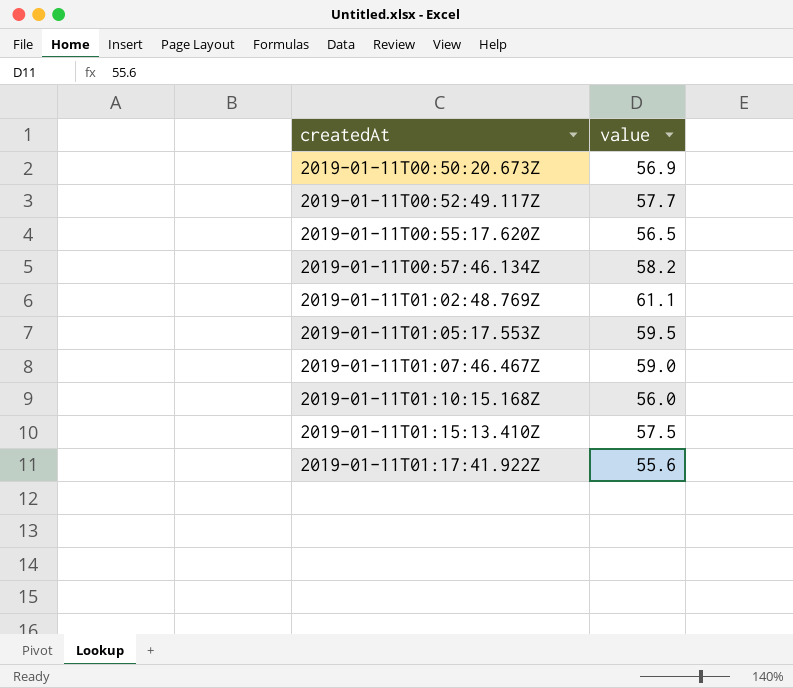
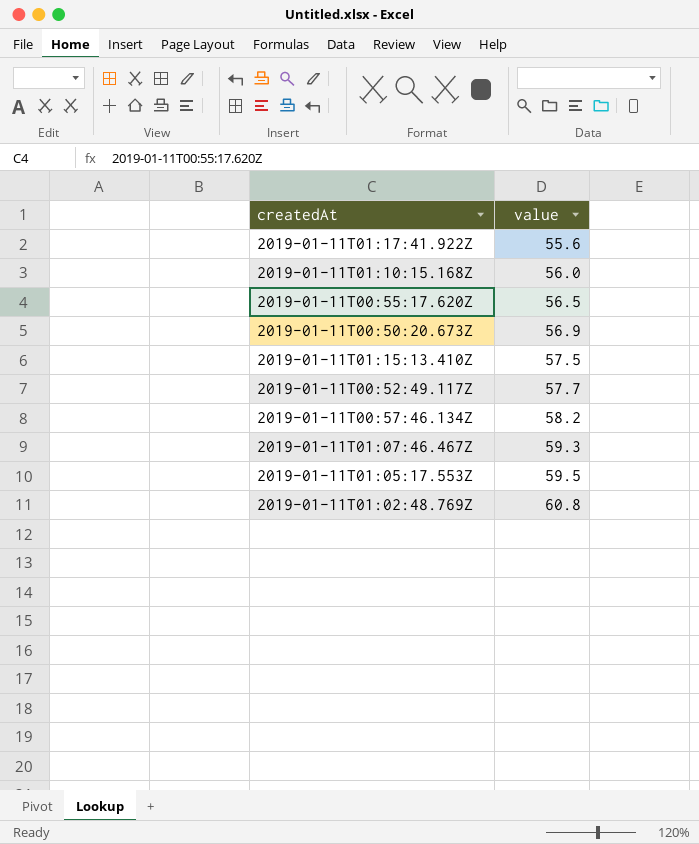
row order: createdAt ascending -> value ascending
2019-01-11T01:07:46.467Z | value: 59.0 -> 59.3
2019-01-11T01:02:48.769Z | value: 61.1 -> 60.8

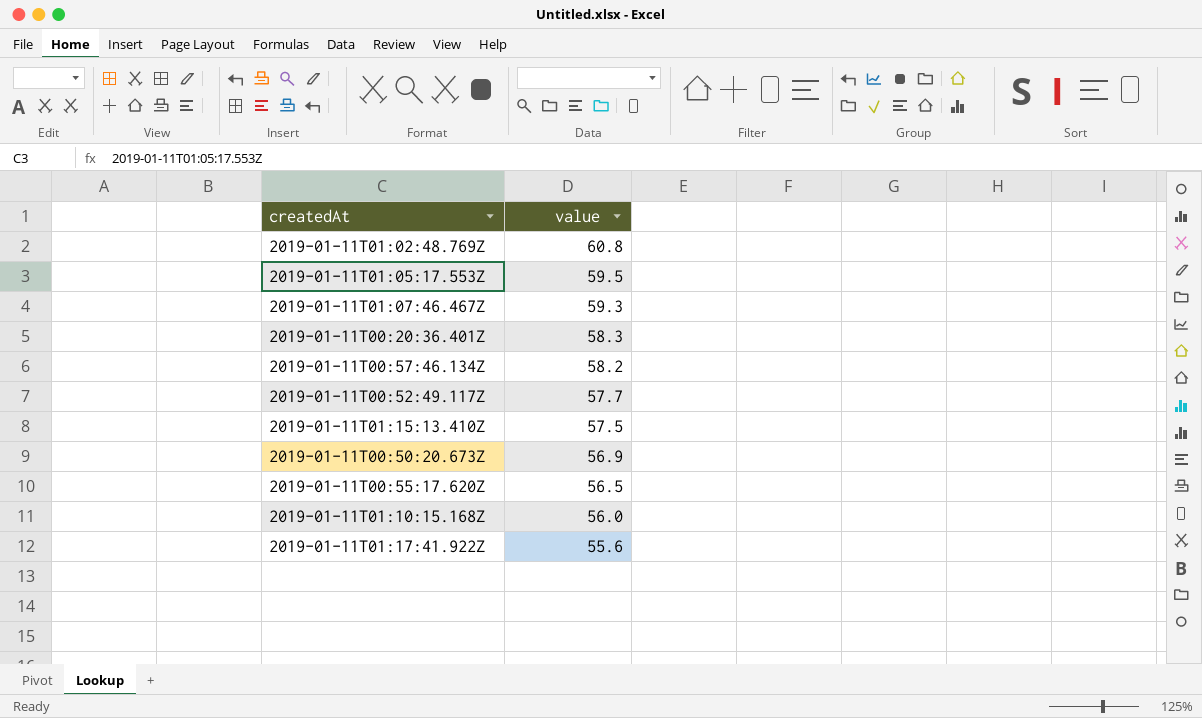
row order: value ascending -> value descending
row 2019-01-11T00:20:36.401Z: none -> 58.3

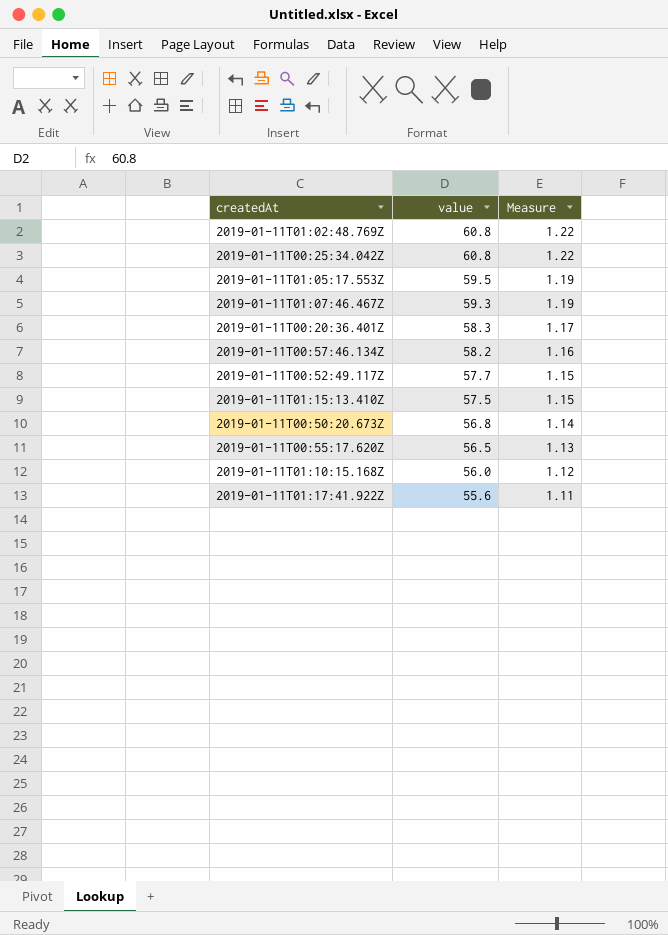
column Measure | formula: none -> [value] * 0.02
row 2019-01-11T00:25:34.042Z: none -> 60.8 | 1.22
2019-01-11T00:50:20.673Z | value: 56.9 -> 56.8

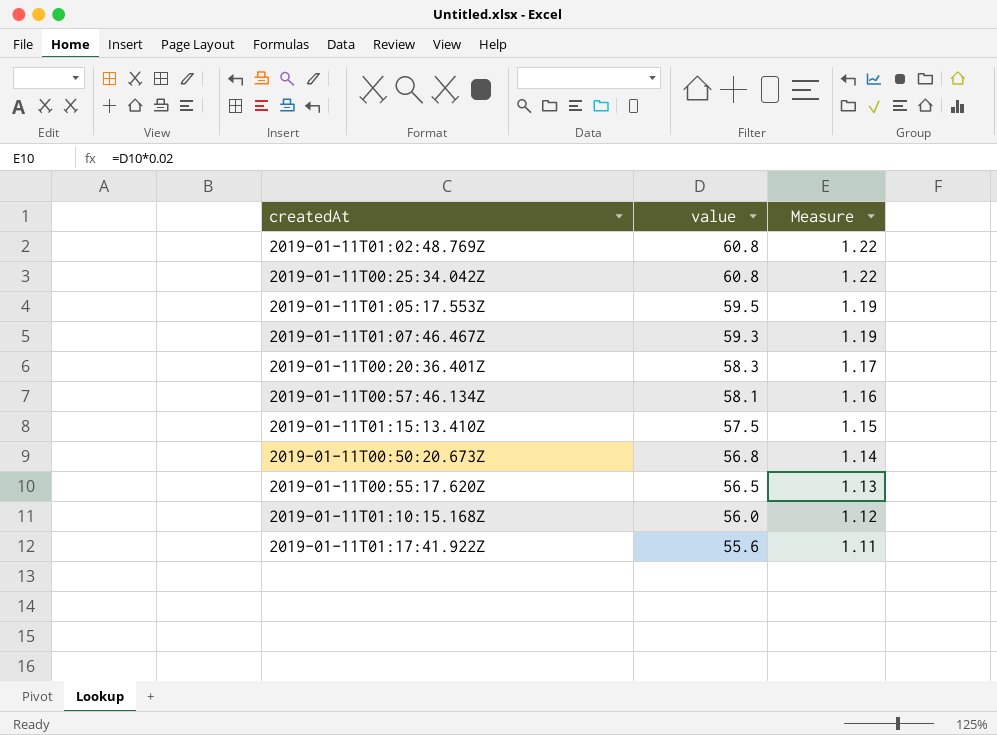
row 2019-01-11T00:52:49.117Z: 57.7 | 1.15 -> none
2019-01-11T00:57:46.134Z | value: 58.2 -> 58.1

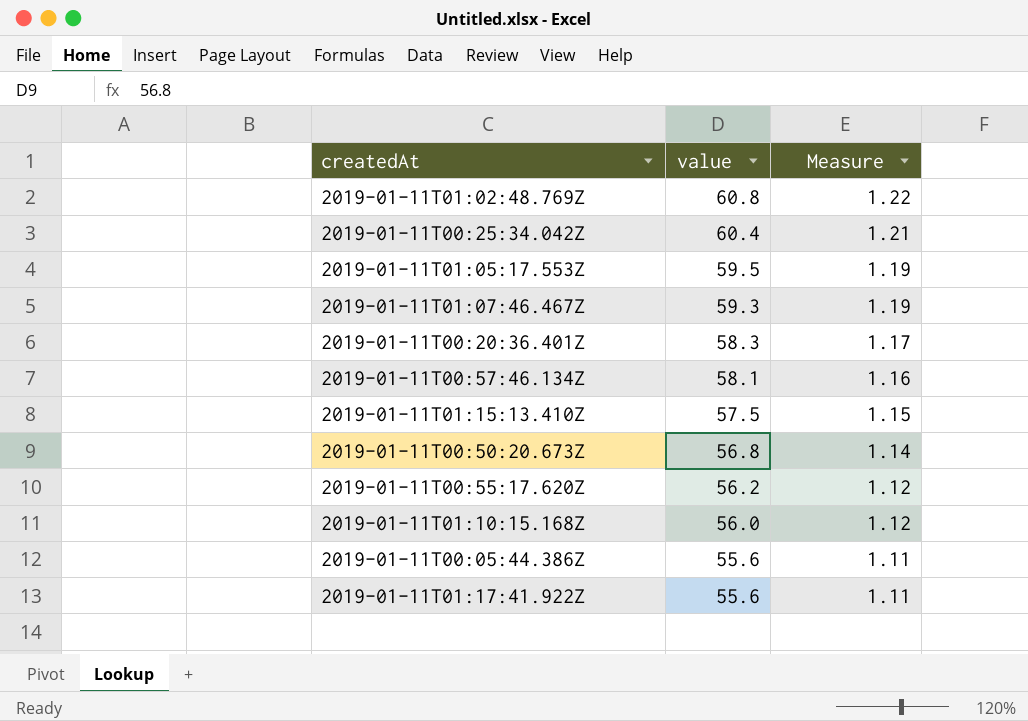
2019-01-11T00:25:34.042Z | value: 60.8 -> 60.4
2019-01-11T00:25:34.042Z | Measure: 1.22 -> 1.21
2019-01-11T00:55:17.620Z | value: 56.5 -> 56.2
2019-01-11T00:55:17.620Z | Measure: 1.13 -> 1.12
row 2019-01-11T00:05:44.386Z: none -> 55.6 | 1.11

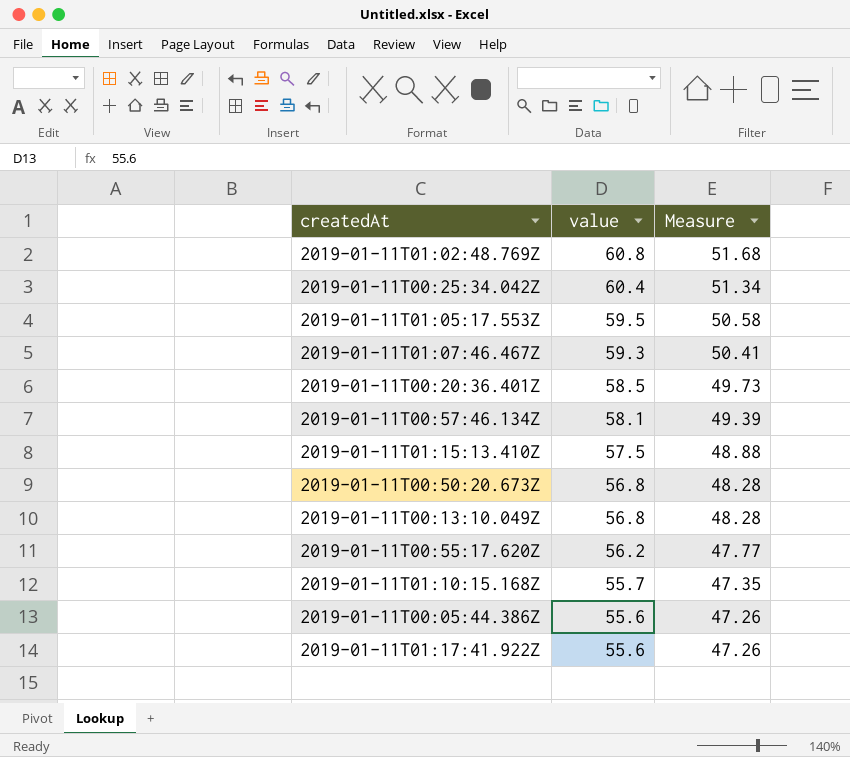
column Measure | formula: [value] * 0.02 -> [value] * 0.85
2019-01-11T00:20:36.401Z | value: 58.3 -> 58.5
row 2019-01-11T00:13:10.049Z: none -> 56.8 | 48.28
2019-01-11T01:10:15.168Z | value: 56.0 -> 55.7

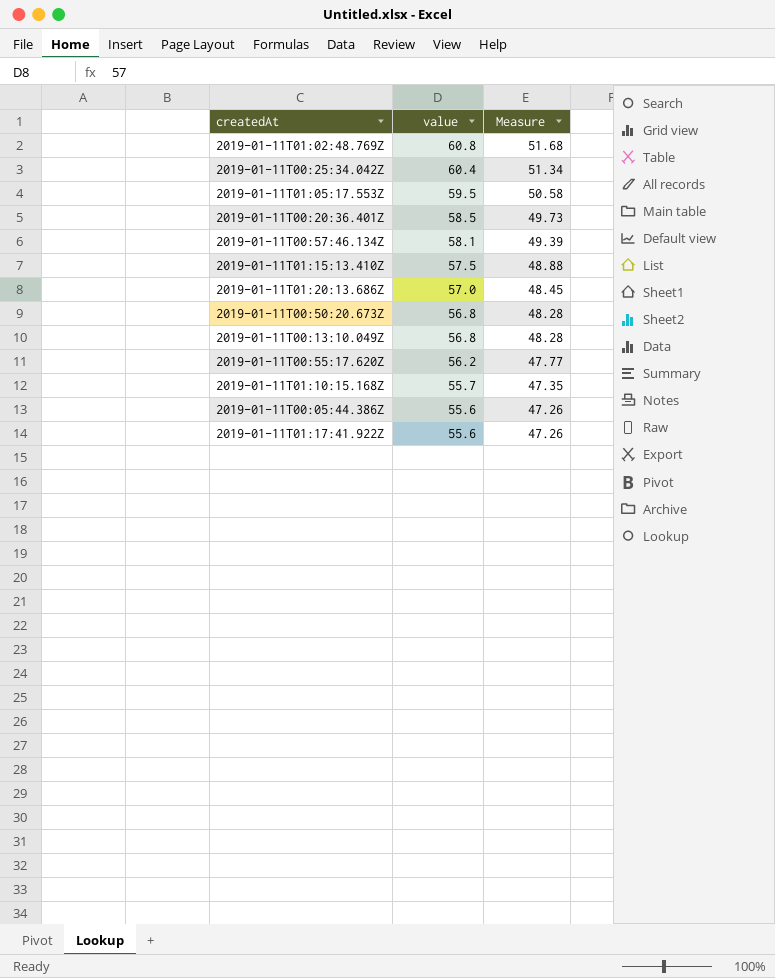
row 2019-01-11T01:07:46.467Z: 59.3 | 50.41 -> none
row 2019-01-11T01:20:13.686Z: none -> 57.0 | 48.45

